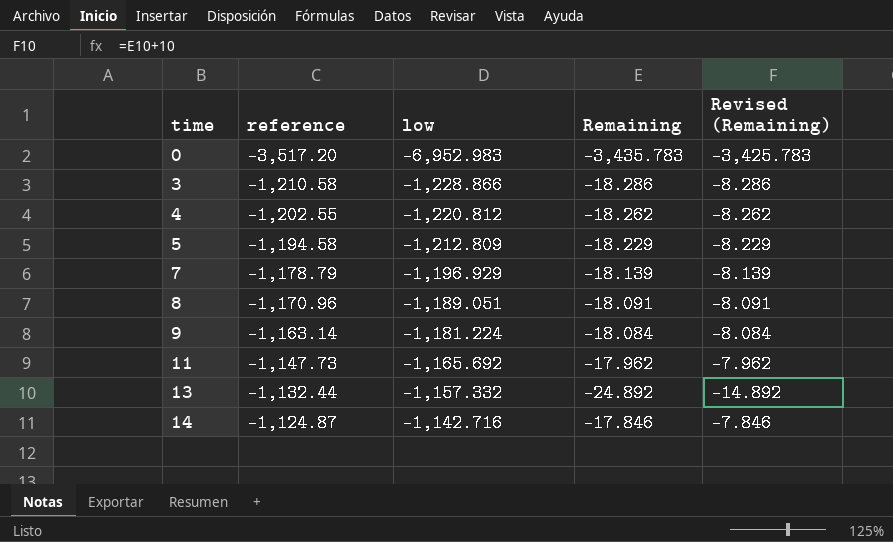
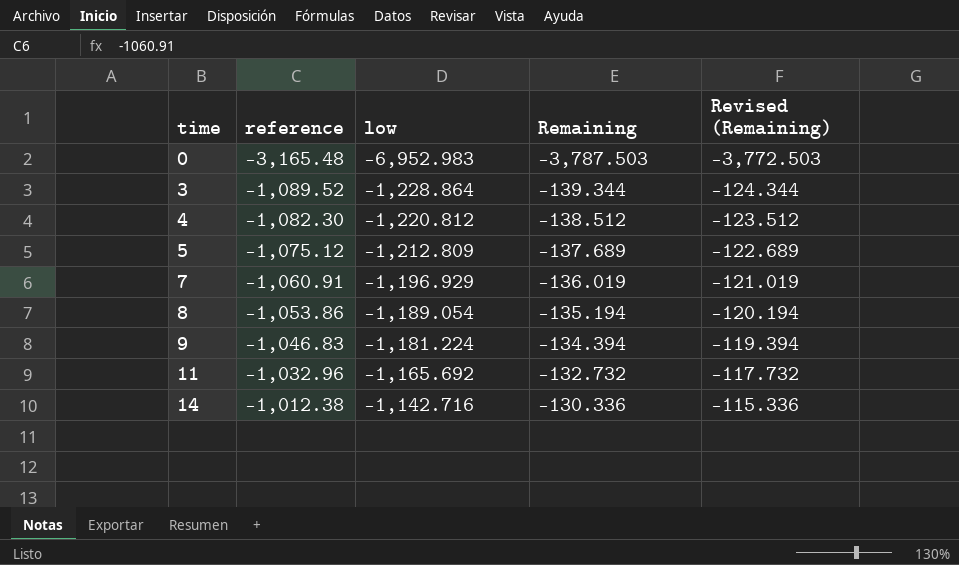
column Revised (Remaining) | formula: [Remaining] + 10 -> [Remaining] + 15
row 13: -1,132.44 | -1,157.332 | -24.892 | -14.892 -> none
0 | reference: -3,517.20 -> -3,165.48
0 | Remaining: -3,435.783 -> -3,787.503
3 | reference: -1,210.58 -> -1,089.52
3 | low: -1,228.866 -> -1,228.864
3 | Remaining: -18.286 -> -139.344
4 | reference: -1,202.55 -> -1,082.30
4 | Remaining: -18.262 -> -138.512
5 | reference: -1,194.58 -> -1,075.12
5 | Remaining: -18.229 -> -137.689
7 | reference: -1,178.79 -> -1,060.91
7 | Remaining: -18.139 -> -136.019
8 | reference: -1,170.96 -> -1,053.86
8 | low: -1,189.051 -> -1,189.054
8 | Remaining: -18.091 -> -135.194
9 | reference: -1,163.14 -> -1,046.83
9 | Remaining: -18.084 -> -134.394
11 | reference: -1,147.73 -> -1,032.96
11 | Remaining: -17.962 -> -132.732
14 | reference: -1,124.87 -> -1,012.38
14 | Remaining: -17.846 -> -130.336

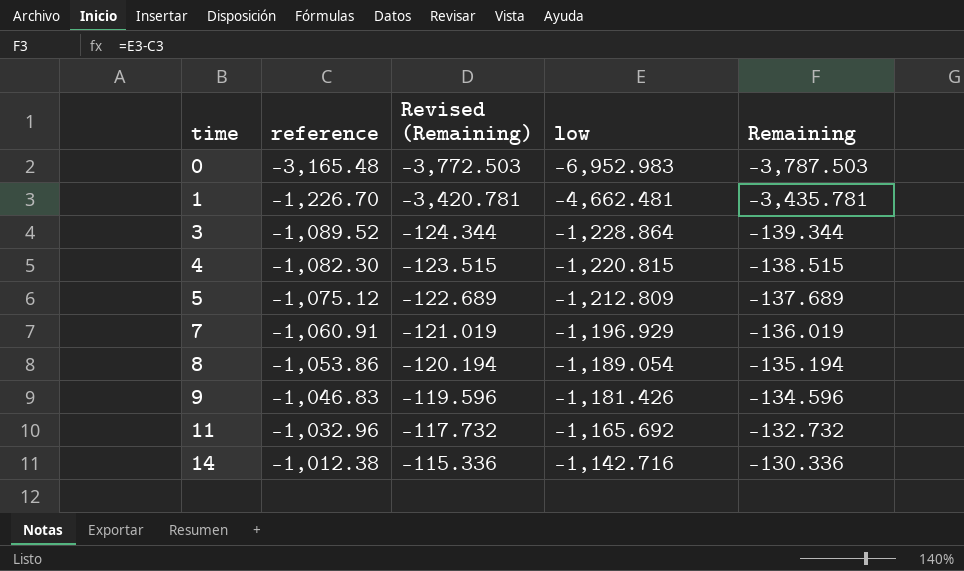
column Revised (Remaining) | position: 5 -> 3
row 1: none -> -1,226.70 | -3,420.781 | -4,662.481 | -3,435.781
4 | Revised (Remaining): -123.512 -> -123.515
4 | low: -1,220.812 -> -1,220.815
4 | Remaining: -138.512 -> -138.515
9 | Revised (Remaining): -119.394 -> -119.596
9 | low: -1,181.224 -> -1,181.426
9 | Remaining: -134.394 -> -134.596

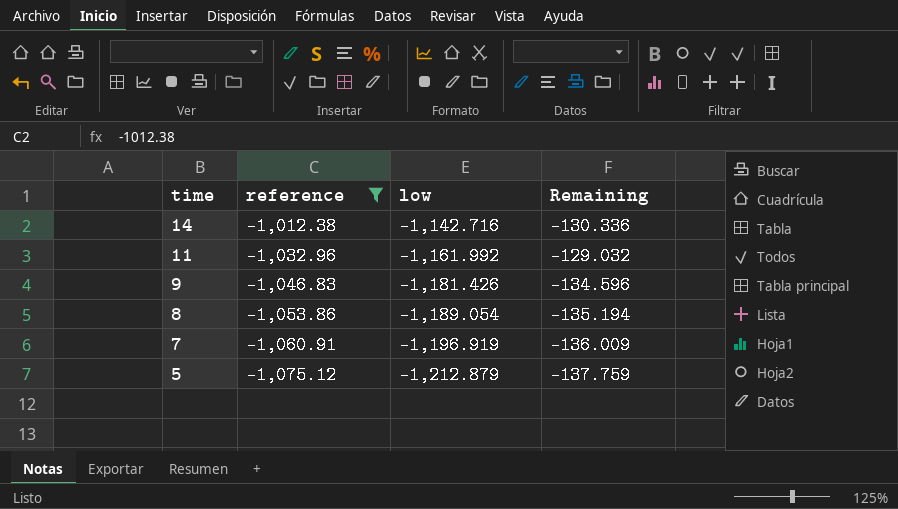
filter: none -> reference >= -1,075.12
row order: time ascending -> time descending
column Revised (Remaining) | formula: [Remaining] + 15 -> none
11 | low: -1,165.692 -> -1,161.992
11 | Remaining: -132.732 -> -129.032
7 | low: -1,196.929 -> -1,196.919
7 | Remaining: -136.019 -> -136.009
5 | low: -1,212.809 -> -1,212.879
5 | Remaining: -137.689 -> -137.759

